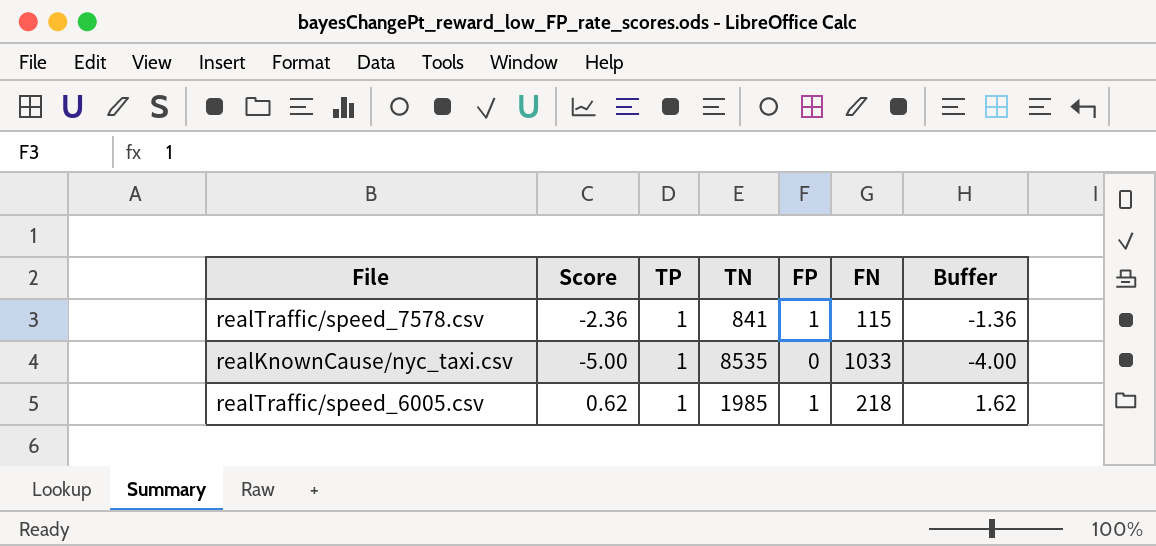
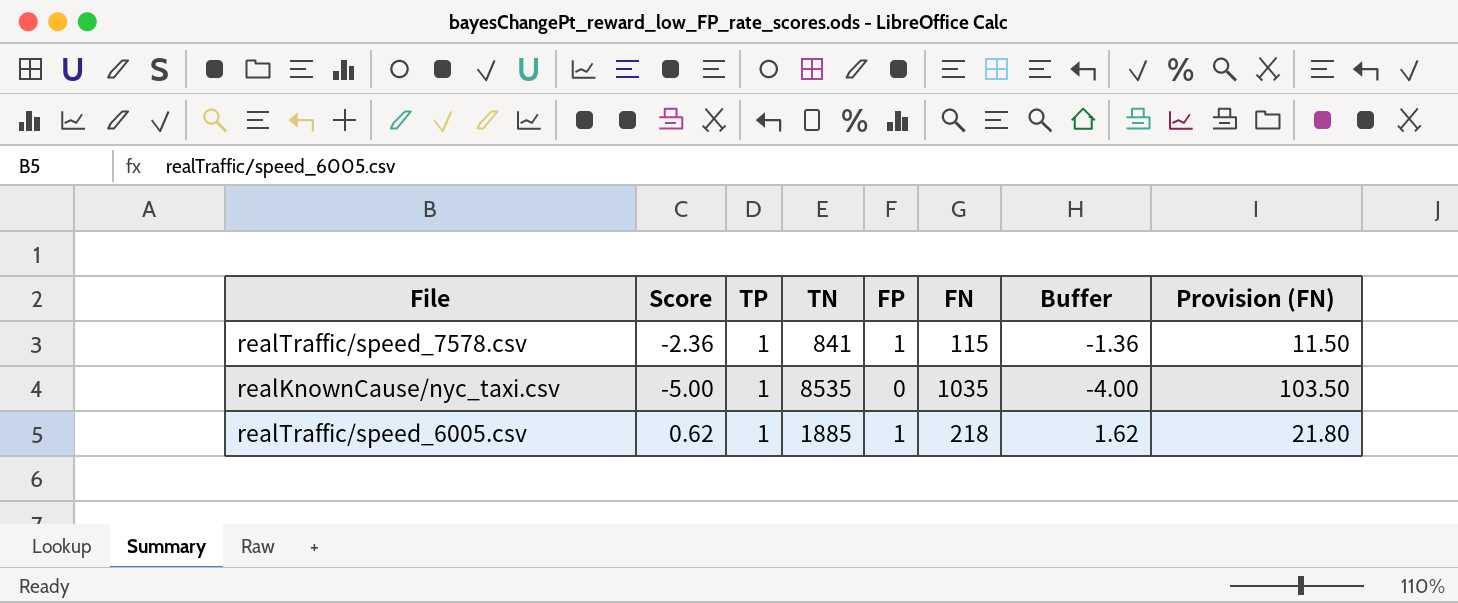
column Provision (FN) | formula: none -> [FN] * 0.1
realKnownCause/nyc_taxi.csv | FN: 1033 -> 1035
realTraffic/speed_6005.csv | TN: 1985 -> 1885

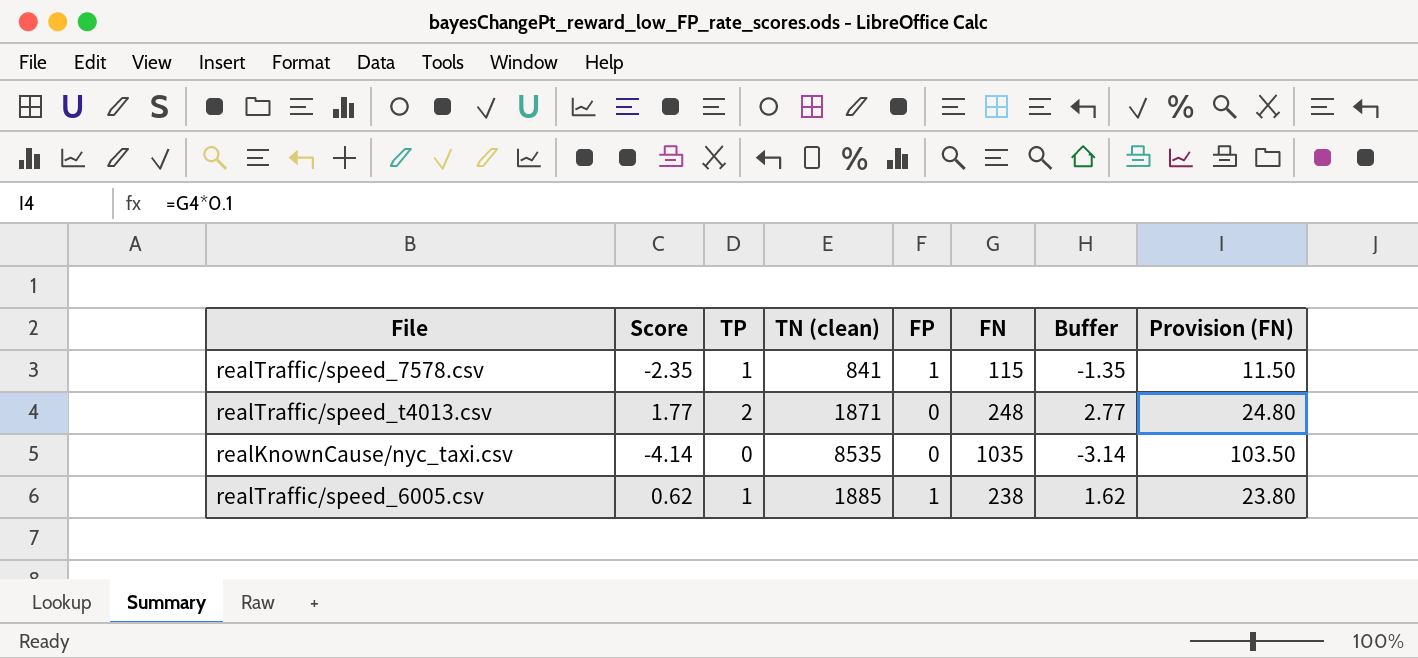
column name: TN -> TN (clean)
realTraffic/speed_7578.csv | Score: -2.36 -> -2.35
realTraffic/speed_7578.csv | Buffer: -1.36 -> -1.35
row realTraffic/speed_t4013.csv: none -> 1.77 | 2 | 1871 | 0 | 248 | 2.77 | 24.80
realKnownCause/nyc_taxi.csv | Score: -5.00 -> -4.14
realKnownCause/nyc_taxi.csv | TP: 1 -> 0
realKnownCause/nyc_taxi.csv | Buffer: -4.00 -> -3.14
realTraffic/speed_6005.csv | FN: 218 -> 238
realTraffic/speed_6005.csv | Provision (FN): 21.80 -> 23.80

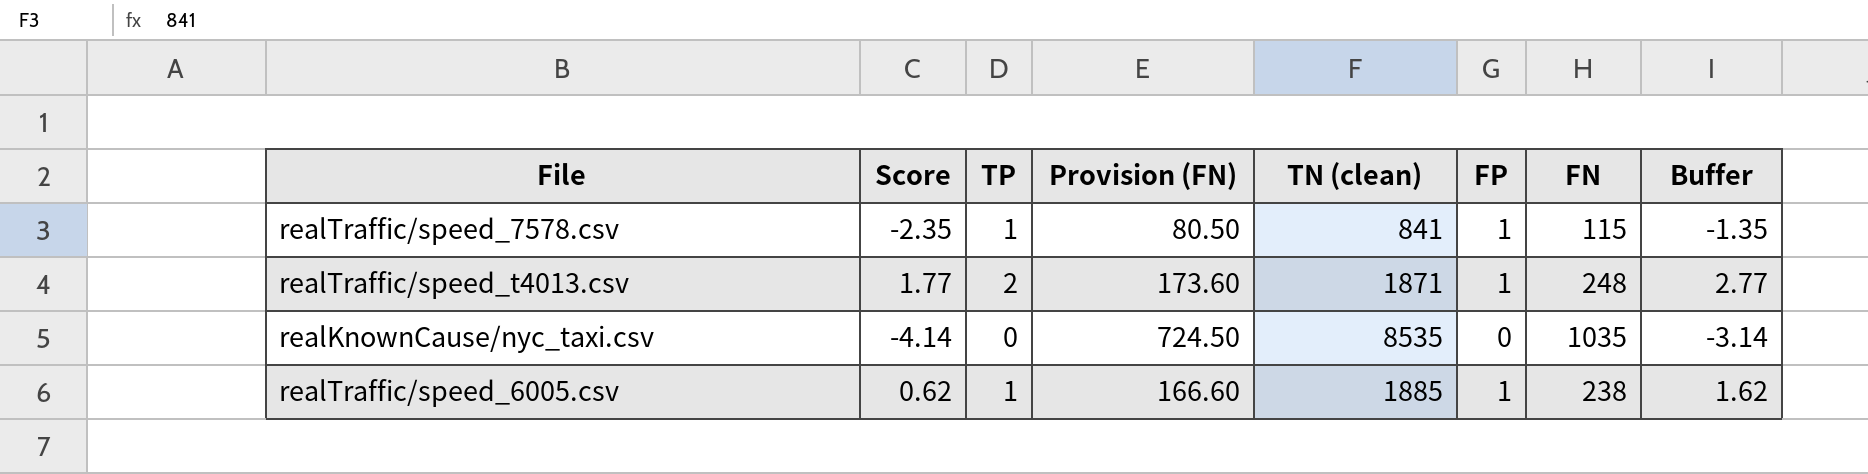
column Provision (FN) | formula: [FN] * 0.1 -> [FN] * 0.7
column Provision (FN) | position: 8 -> 4
realTraffic/speed_t4013.csv | FP: 0 -> 1

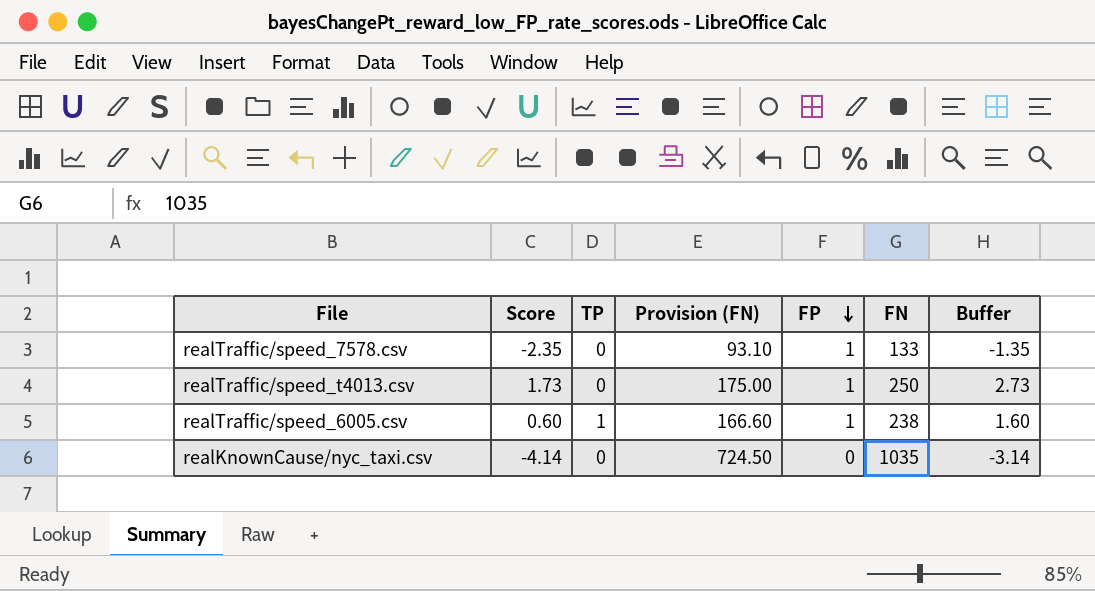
row order: none -> FP descending
column TN (clean) | position: 5 -> none
realTraffic/speed_7578.csv | TP: 1 -> 0
realTraffic/speed_7578.csv | Provision (FN): 80.50 -> 93.10
realTraffic/speed_7578.csv | FN: 115 -> 133
realTraffic/speed_t4013.csv | Score: 1.77 -> 1.73
realTraffic/speed_t4013.csv | TP: 2 -> 0
realTraffic/speed_t4013.csv | Provision (FN): 173.60 -> 175.00
realTraffic/speed_t4013.csv | FN: 248 -> 250
realTraffic/speed_t4013.csv | Buffer: 2.77 -> 2.73
realTraffic/speed_6005.csv | Score: 0.62 -> 0.60
realTraffic/speed_6005.csv | Buffer: 1.62 -> 1.60

